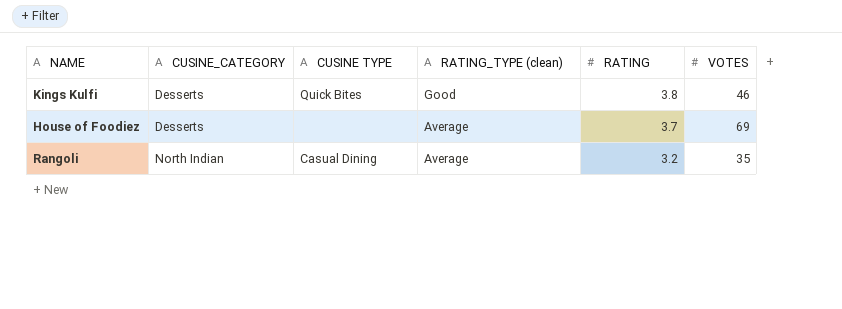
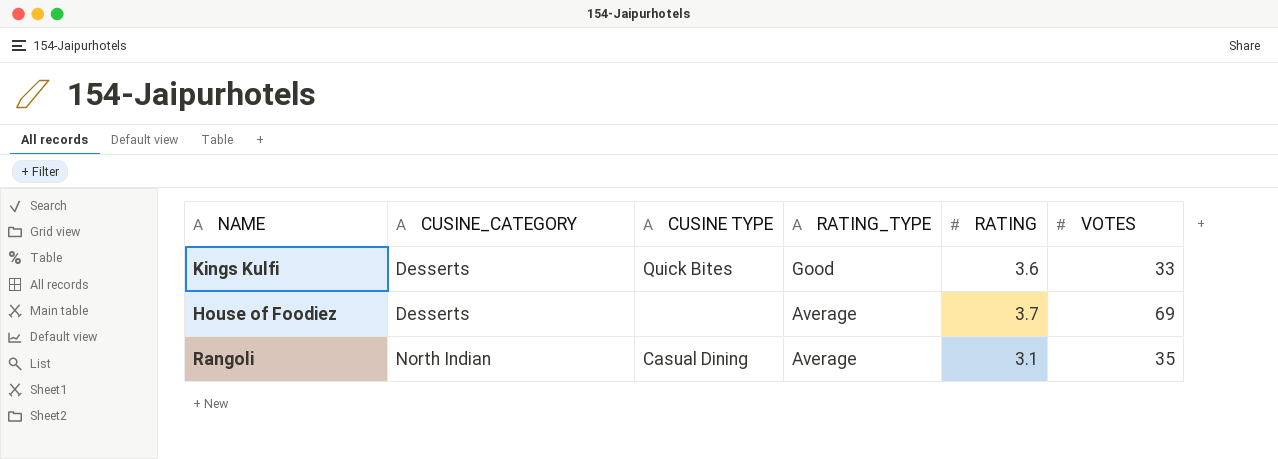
column name: RATING_TYPE (clean) -> RATING_TYPE
Kings Kulfi | RATING: 3.8 -> 3.6
Kings Kulfi | VOTES: 46 -> 33
Rangoli | RATING: 3.2 -> 3.1

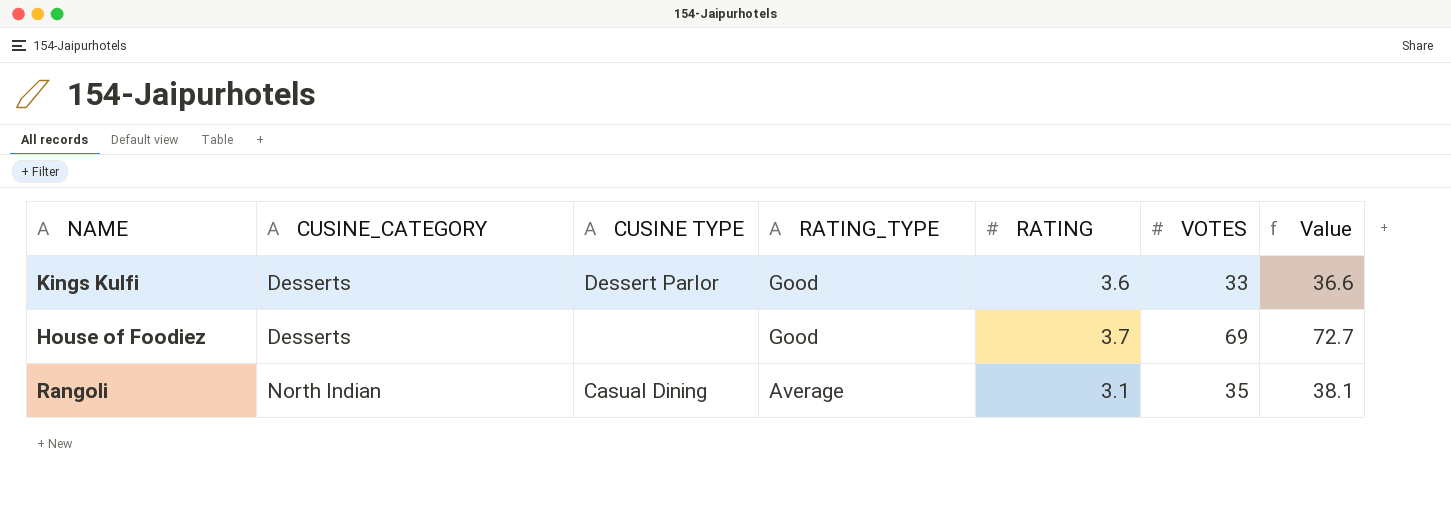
column Value | formula: none -> [RATING] + [VOTES]
Kings Kulfi | CUSINE TYPE: Quick Bites -> Dessert Parlor
House of Foodiez | RATING_TYPE: Average -> Good

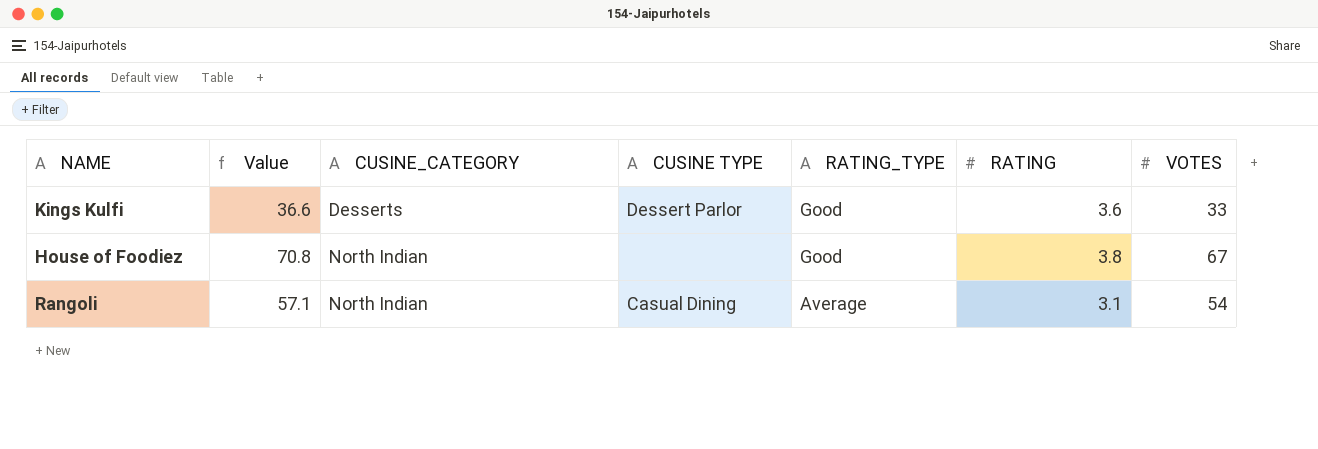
column Value | position: 7 -> 2
House of Foodiez | Value: 72.7 -> 70.8
House of Foodiez | CUSINE_CATEGORY: Desserts -> North Indian
House of Foodiez | RATING: 3.7 -> 3.8
House of Foodiez | VOTES: 69 -> 67
Rangoli | Value: 38.1 -> 57.1
Rangoli | VOTES: 35 -> 54

